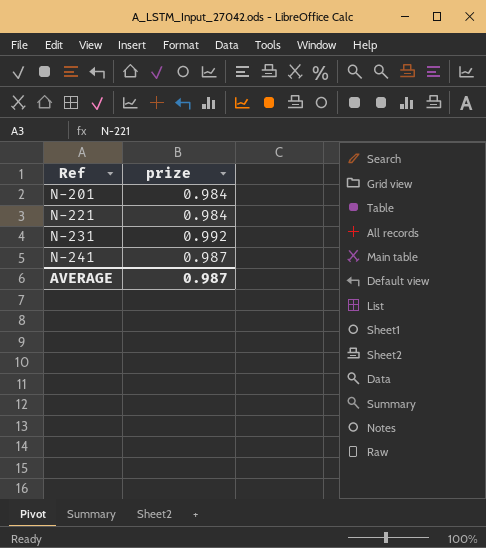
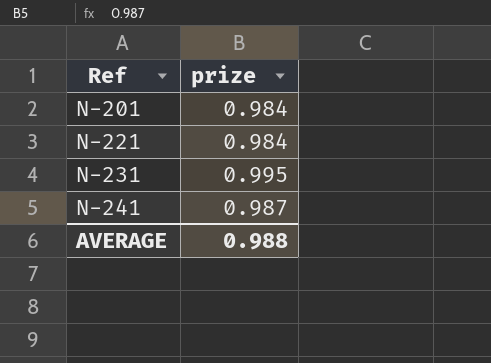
N-231 | prize: 0.992 -> 0.995
AVERAGE | prize: 0.987 -> 0.988

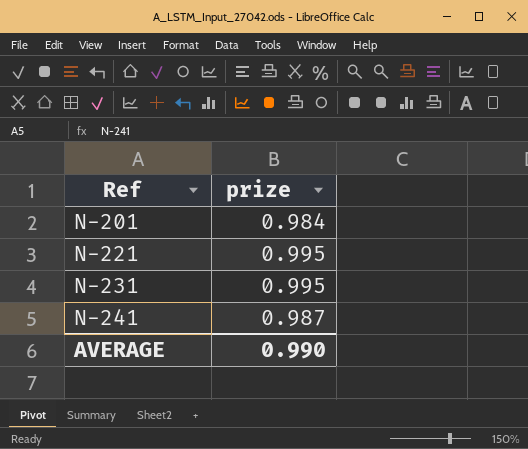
N-221 | prize: 0.984 -> 0.995
AVERAGE | prize: 0.988 -> 0.990

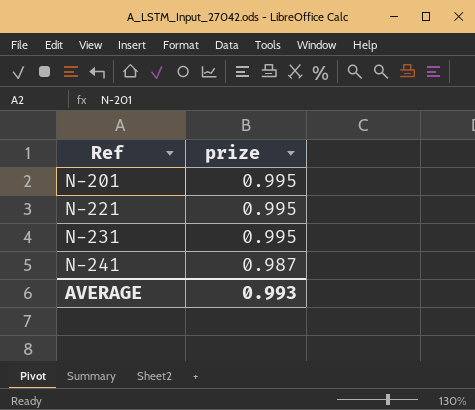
N-201 | prize: 0.984 -> 0.995
AVERAGE | prize: 0.990 -> 0.993

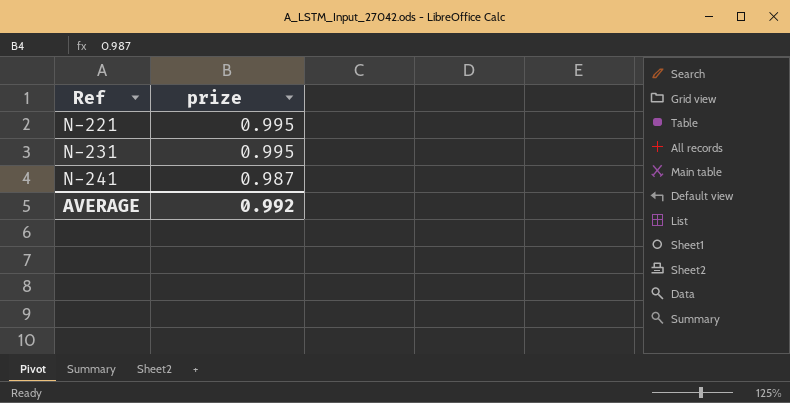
row N-201: 0.995 -> none
AVERAGE | prize: 0.993 -> 0.992

